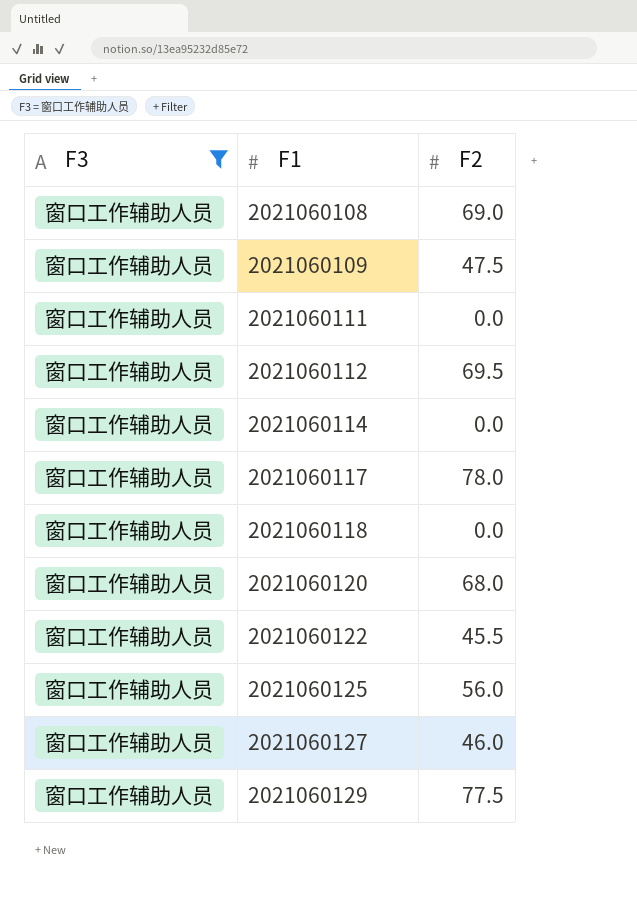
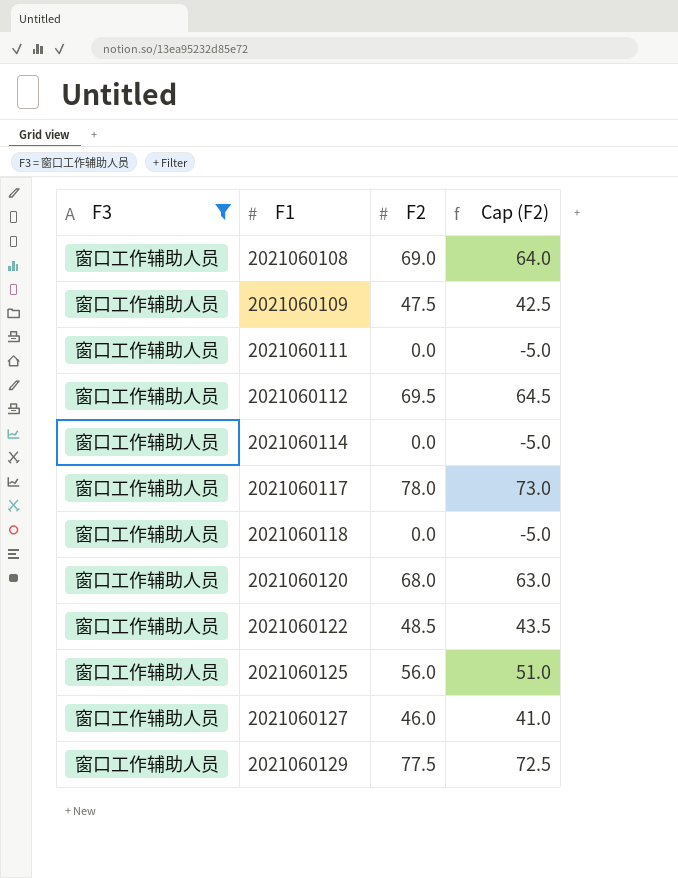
column Cap (F2) | formula: none -> [F2] - 5
2021060122 | F2: 45.5 -> 48.5

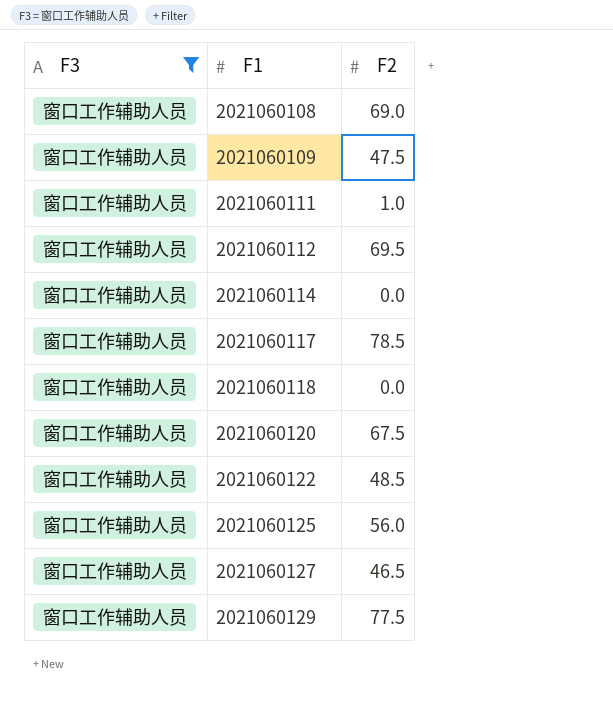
column Cap (F2) | formula: [F2] - 5 -> none
2021060111 | F2: 0.0 -> 1.0
2021060117 | F2: 78.0 -> 78.5
2021060120 | F2: 68.0 -> 67.5
2021060127 | F2: 46.0 -> 46.5

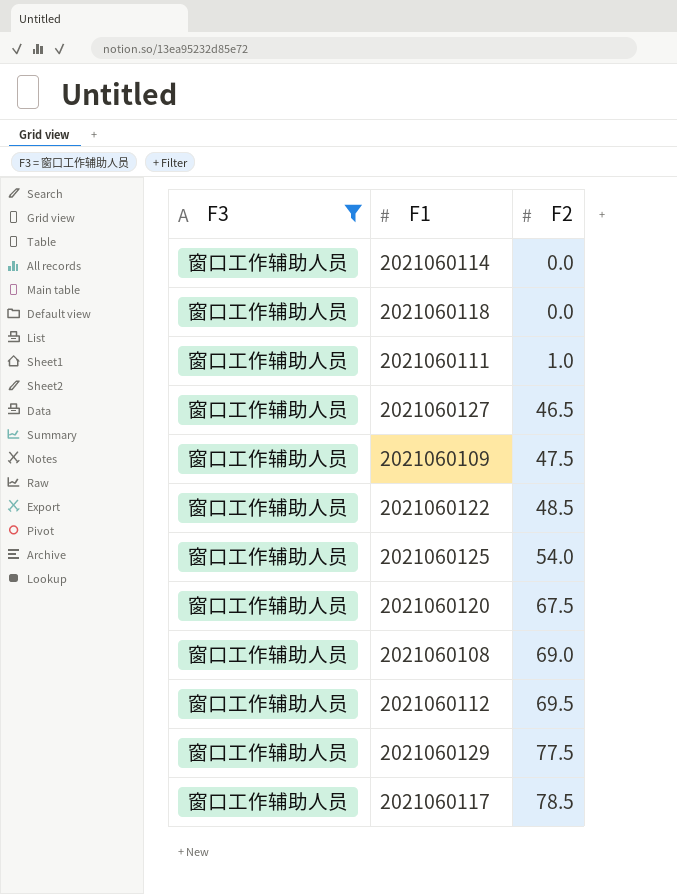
row order: F1 ascending -> F2 ascending
2021060125 | F2: 56.0 -> 54.0

